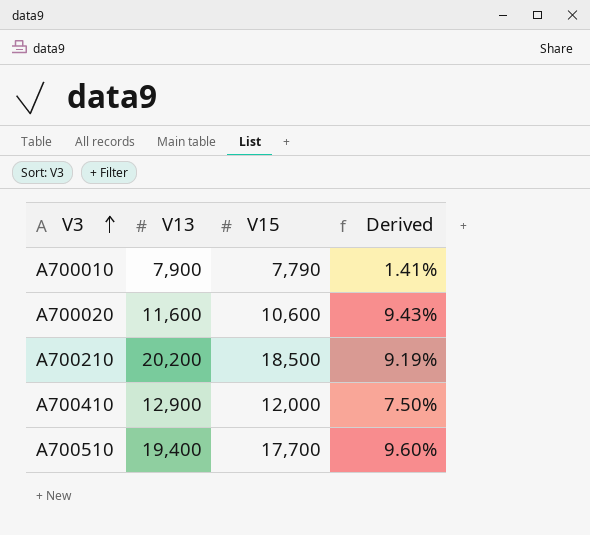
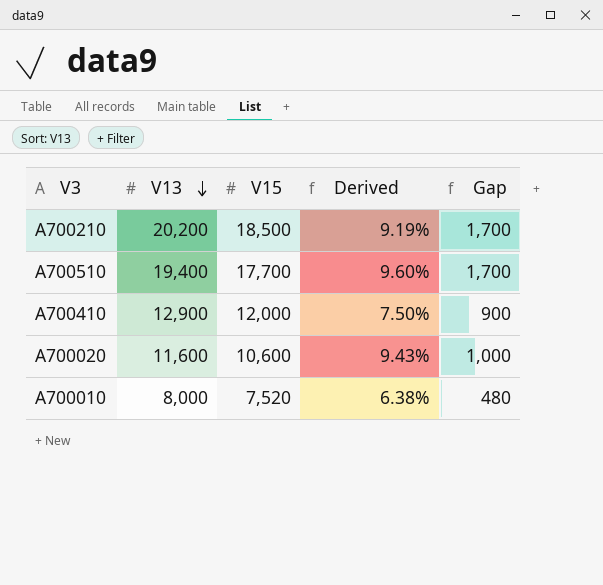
row order: V3 ascending -> V13 descending
column Gap | formula: none -> [V13] - [V15]
A700010 | V13: 7,900 -> 8,000
A700010 | V15: 7,790 -> 7,520
A700010 | Derived: 1.41% -> 6.38%

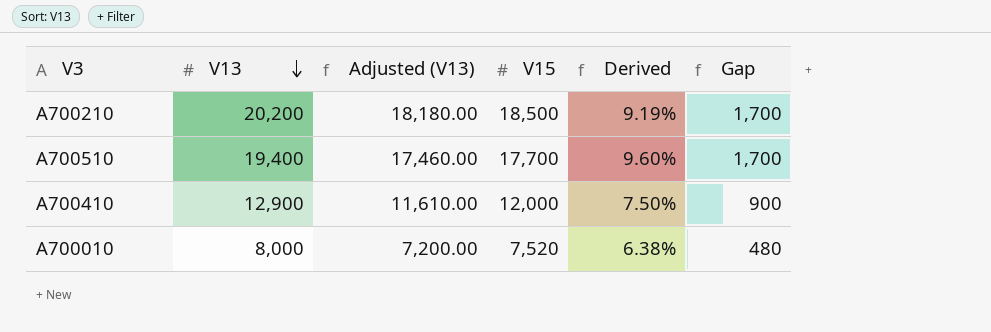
column Adjusted (V13) | formula: none -> [V13] * 0.9
row A700020: 11,600 | 10,600 | 9.43% | 1,000 -> none

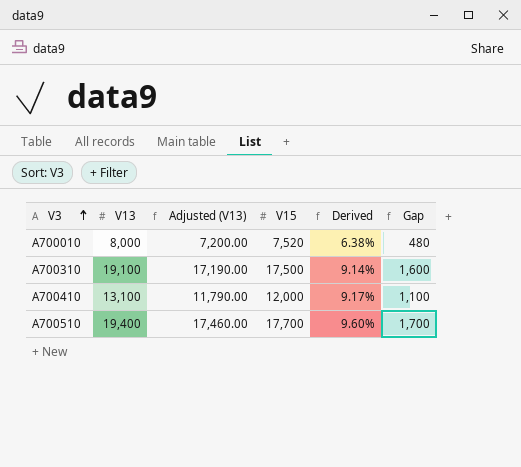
row order: V13 descending -> V3 ascending
row A700210: 20,200 | 18,180.00 | 18,500 | 9.19% | 1,700 -> none
row A700310: none -> 19,100 | 17,190.00 | 17,500 | 9.14% | 1,600
A700410 | V13: 12,900 -> 13,100
A700410 | Adjusted (V13): 11,610.00 -> 11,790.00
A700410 | Derived: 7.50% -> 9.17%
A700410 | Gap: 900 -> 1,100

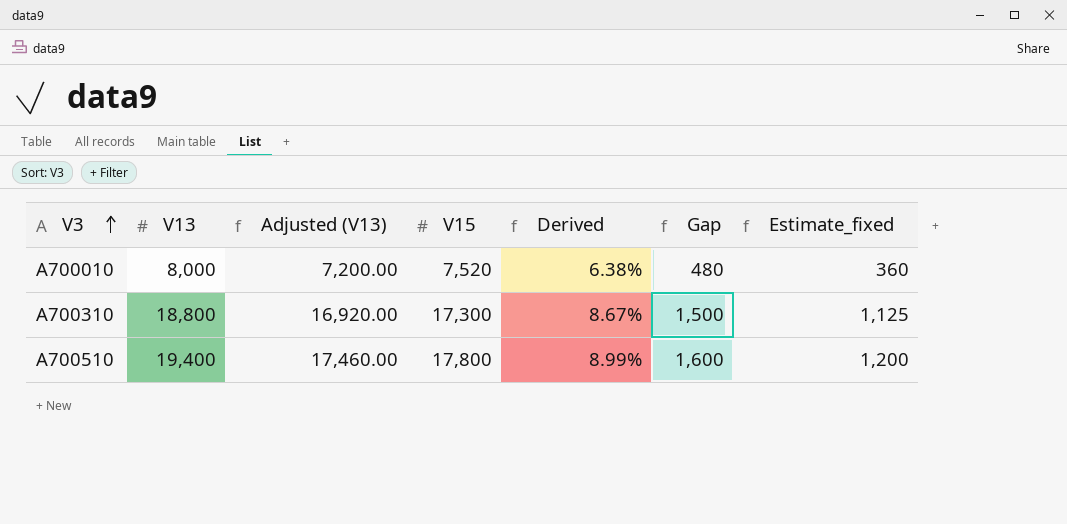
column Estimate_fixed | formula: none -> [Gap] * 0.75
row A700410: 13,100 | 11,790.00 | 12,000 | 9.17% | 1,100 -> none
A700310 | V13: 19,100 -> 18,800
A700310 | Adjusted (V13): 17,190.00 -> 16,920.00
A700310 | V15: 17,500 -> 17,300
A700310 | Derived: 9.14% -> 8.67%
A700310 | Gap: 1,600 -> 1,500
A700510 | V15: 17,700 -> 17,800
A700510 | Derived: 9.60% -> 8.99%
A700510 | Gap: 1,700 -> 1,600

